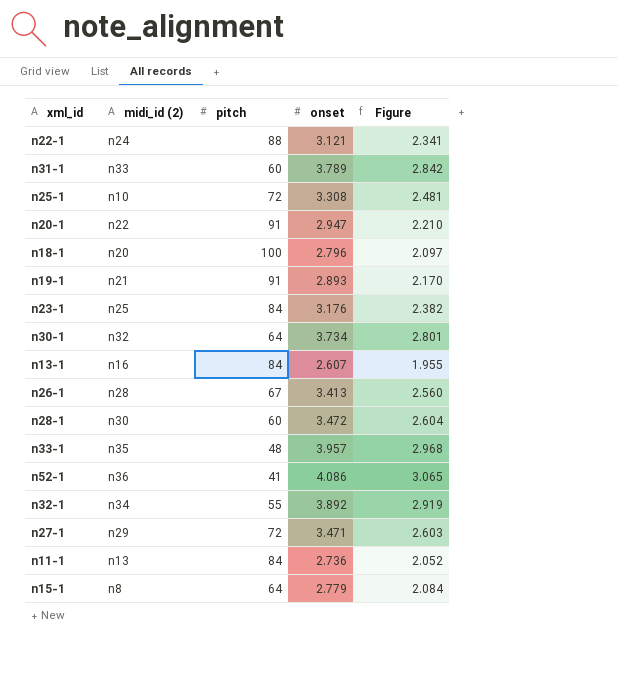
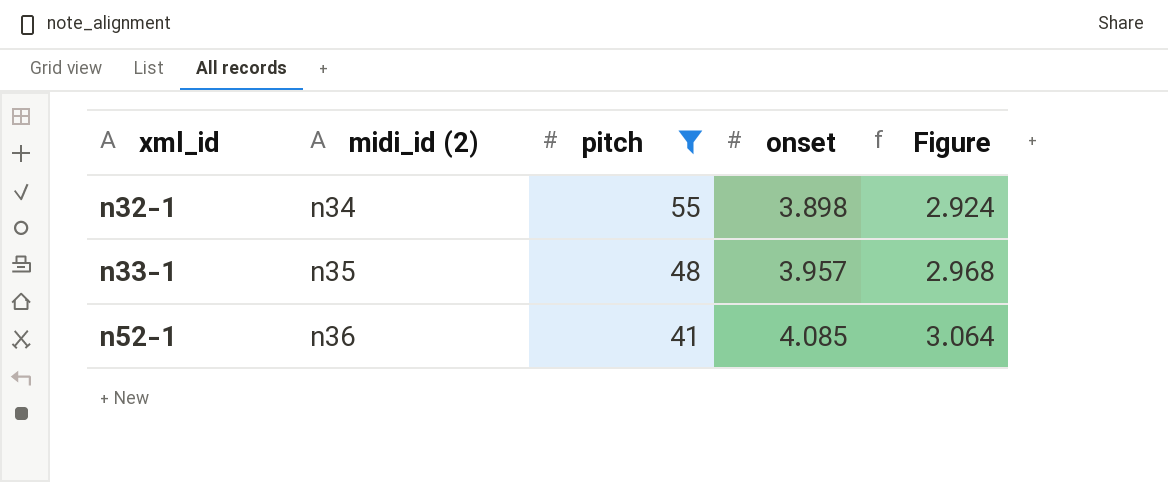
filter: none -> pitch <= 55
row order: none -> xml_id ascending
n32-1 | onset: 3.892 -> 3.898
n32-1 | Figure: 2.919 -> 2.924
n52-1 | onset: 4.086 -> 4.085
n52-1 | Figure: 3.065 -> 3.064

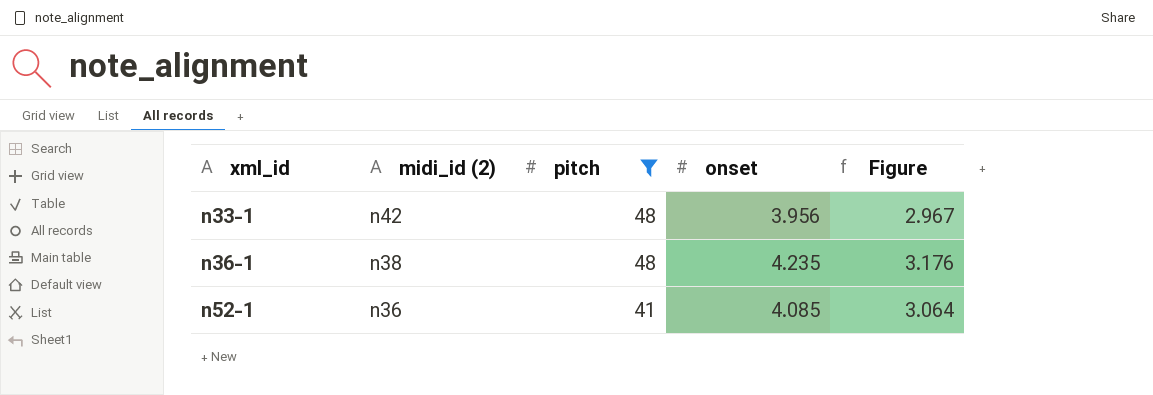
row n32-1: n34 | 55 | 3.898 | 2.924 -> none
n33-1 | midi_id (2): n35 -> n42
n33-1 | onset: 3.957 -> 3.956
n33-1 | Figure: 2.968 -> 2.967
row n36-1: none -> n38 | 48 | 4.235 | 3.176

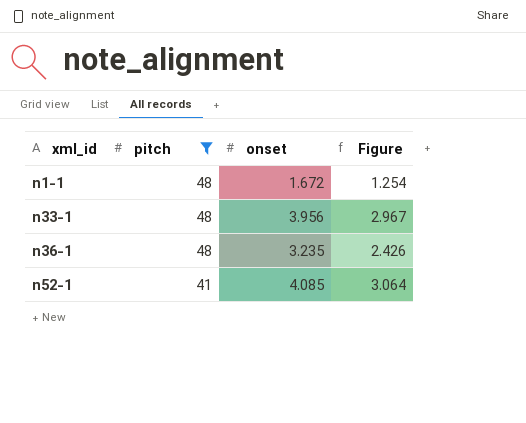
column midi_id (2) | position: 2 -> none
row n1-1: none -> 48 | 1.672 | 1.254
n36-1 | onset: 4.235 -> 3.235
n36-1 | Figure: 3.176 -> 2.426

